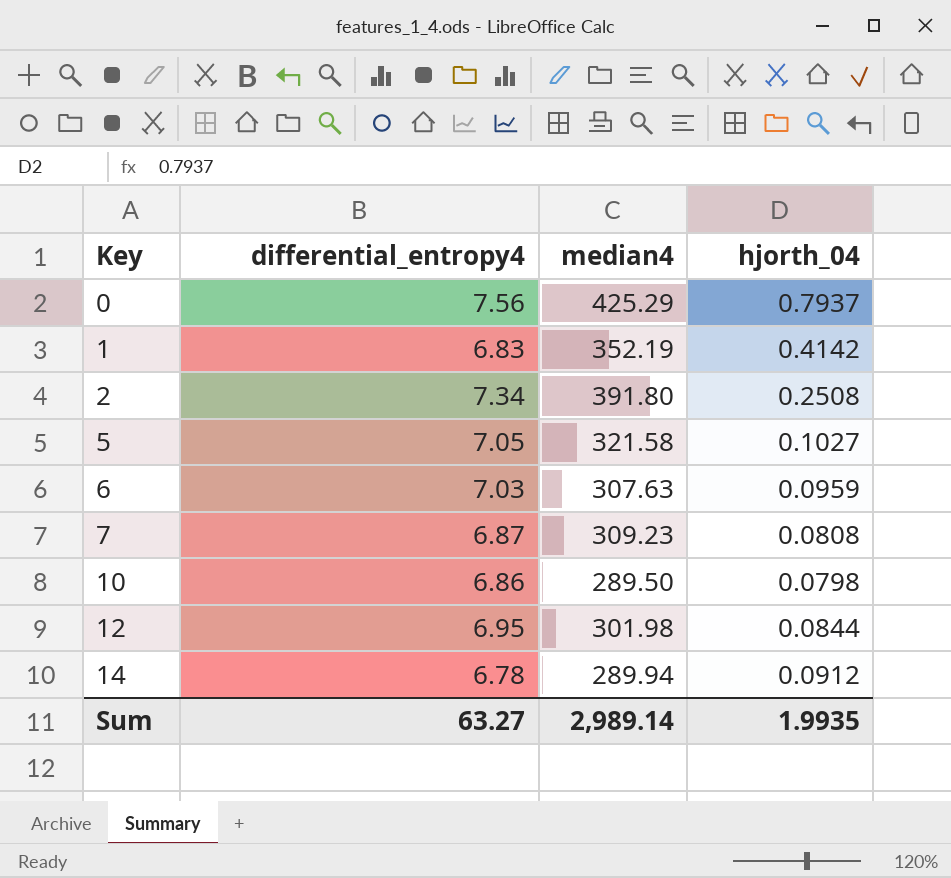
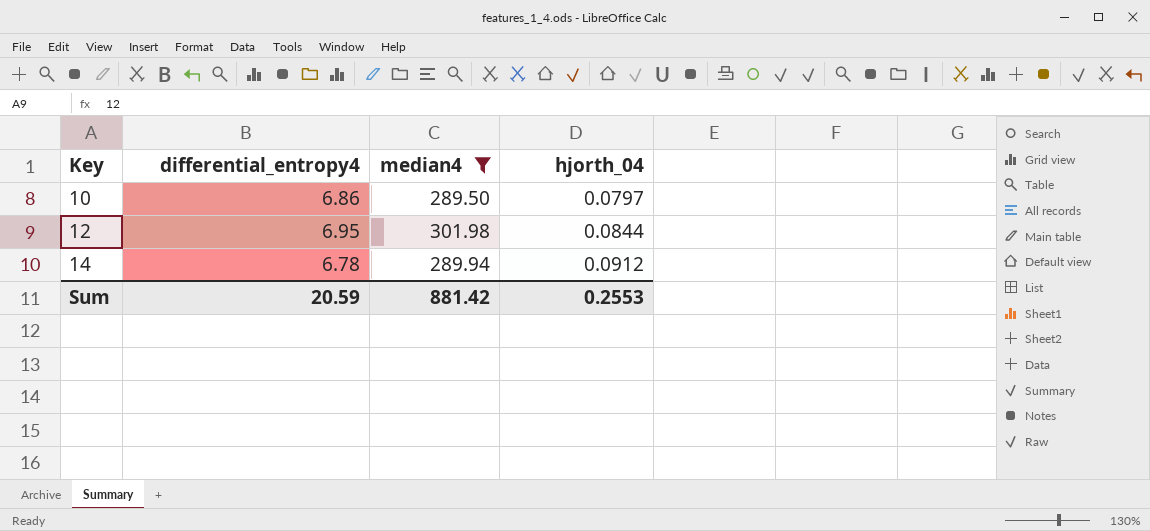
filter: none -> median4 <= 301.98
10 | hjorth_04: 0.0798 -> 0.0797
Sum | differential_entropy4: 63.27 -> 20.59
Sum | median4: 2,989.14 -> 881.42
Sum | hjorth_04: 1.9935 -> 0.2553

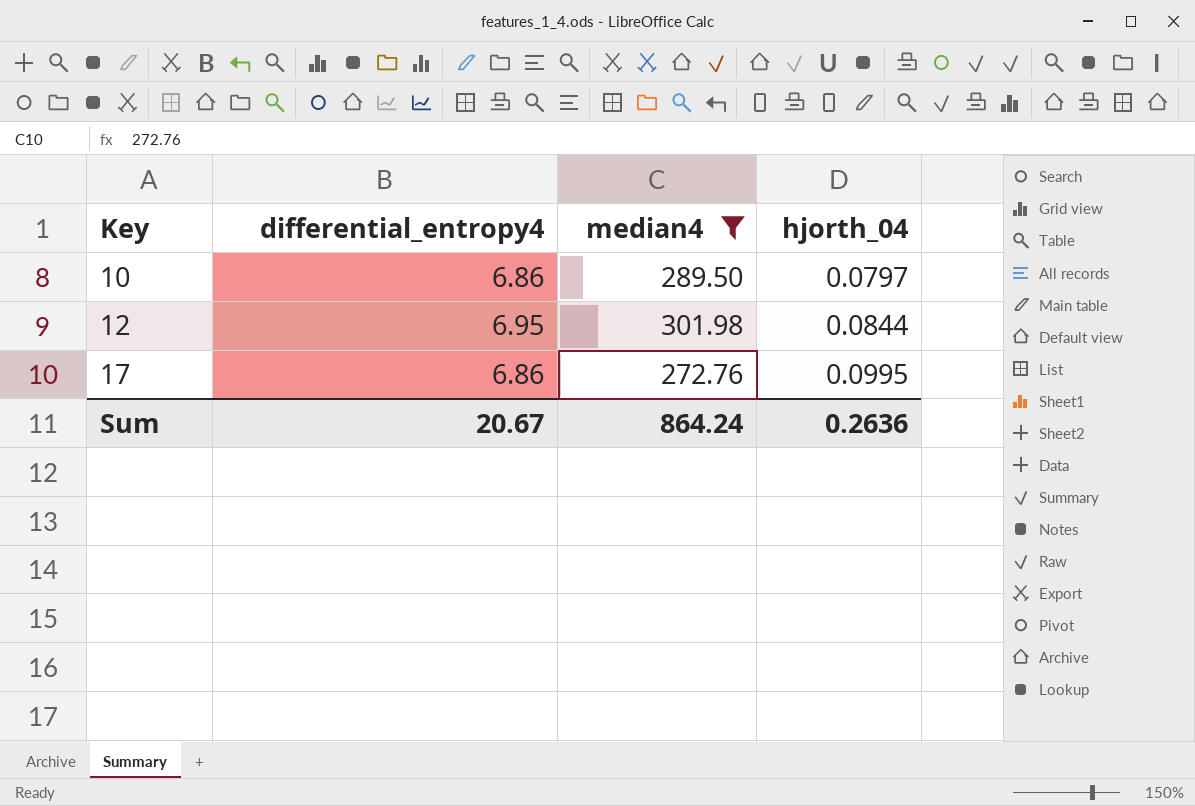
row 14: 6.78 | 289.94 | 0.0912 -> none
row 17: none -> 6.86 | 272.76 | 0.0995
Sum | differential_entropy4: 20.59 -> 20.67
Sum | median4: 881.42 -> 864.24
Sum | hjorth_04: 0.2553 -> 0.2636

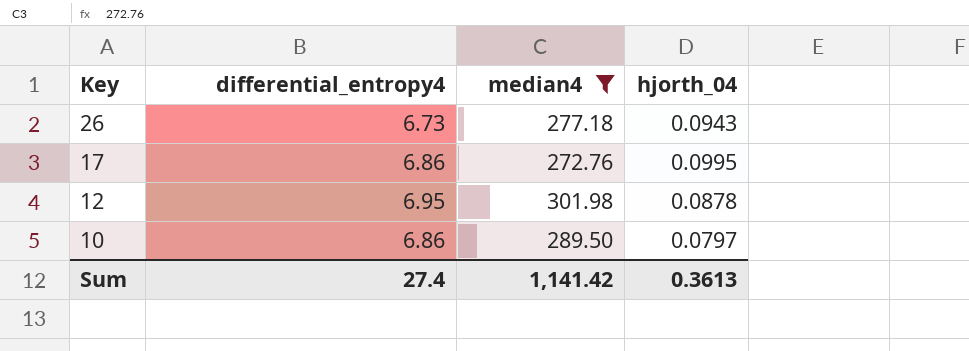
row order: Key ascending -> Key descending
row 26: none -> 6.73 | 277.18 | 0.0943
12 | hjorth_04: 0.0844 -> 0.0878
Sum | differential_entropy4: 20.67 -> 27.4
Sum | median4: 864.24 -> 1,141.42
Sum | hjorth_04: 0.2636 -> 0.3613

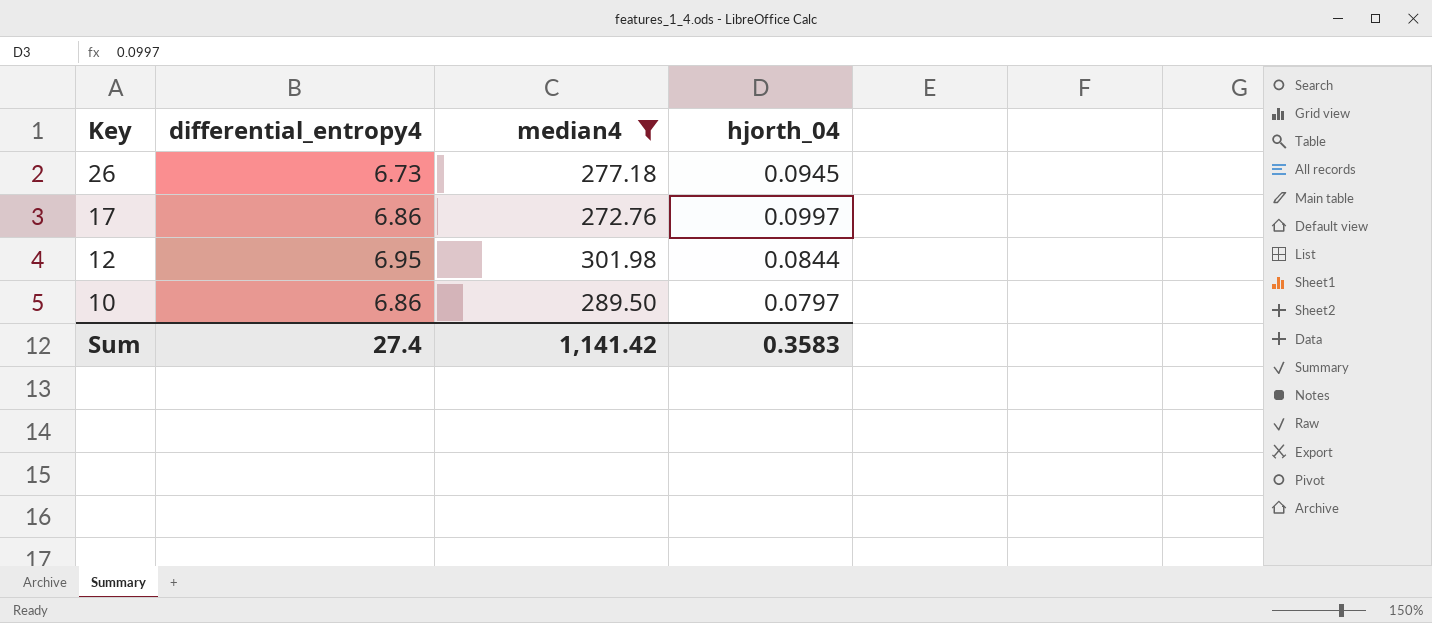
26 | hjorth_04: 0.0943 -> 0.0945
17 | hjorth_04: 0.0995 -> 0.0997
12 | hjorth_04: 0.0878 -> 0.0844
Sum | hjorth_04: 0.3613 -> 0.3583

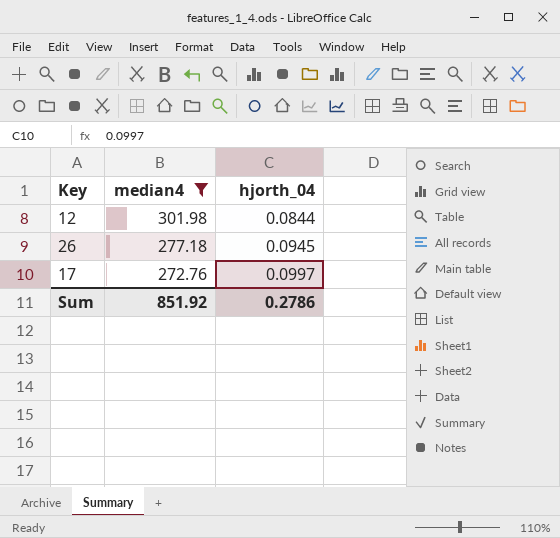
row order: Key descending -> median4 descending
column differential_entropy4 | position: 2 -> none
row 10: 6.86 | 289.50 | 0.0797 -> none
Sum | median4: 1,141.42 -> 851.92
Sum | hjorth_04: 0.3583 -> 0.2786

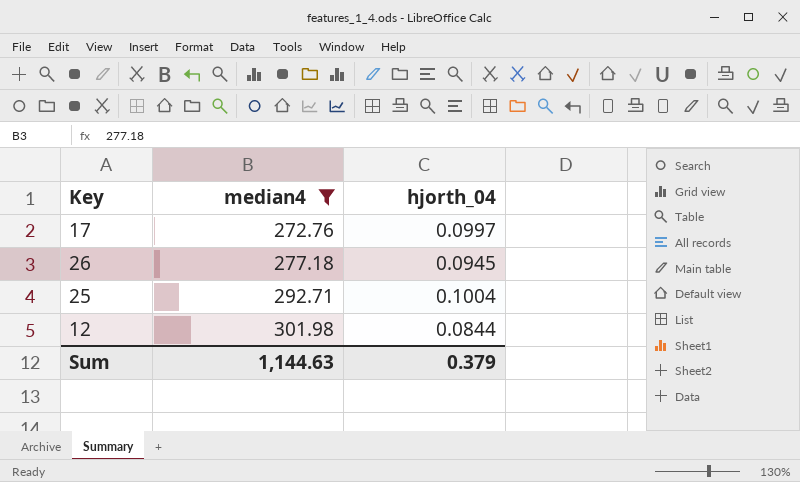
row order: median4 descending -> median4 ascending
row 25: none -> 292.71 | 0.1004
Sum | median4: 851.92 -> 1,144.63
Sum | hjorth_04: 0.2786 -> 0.379

